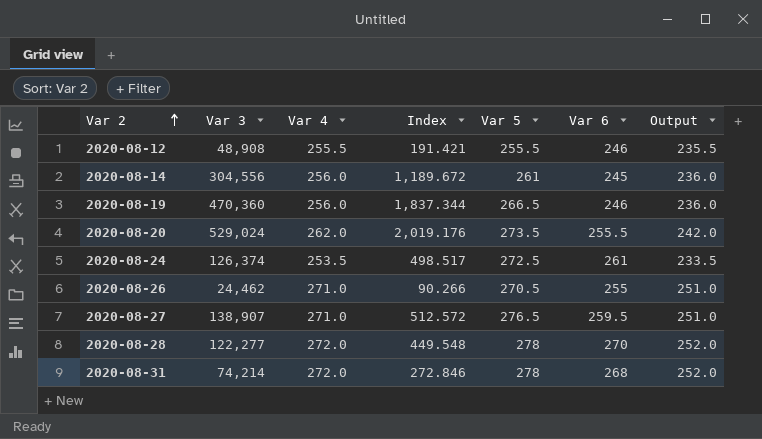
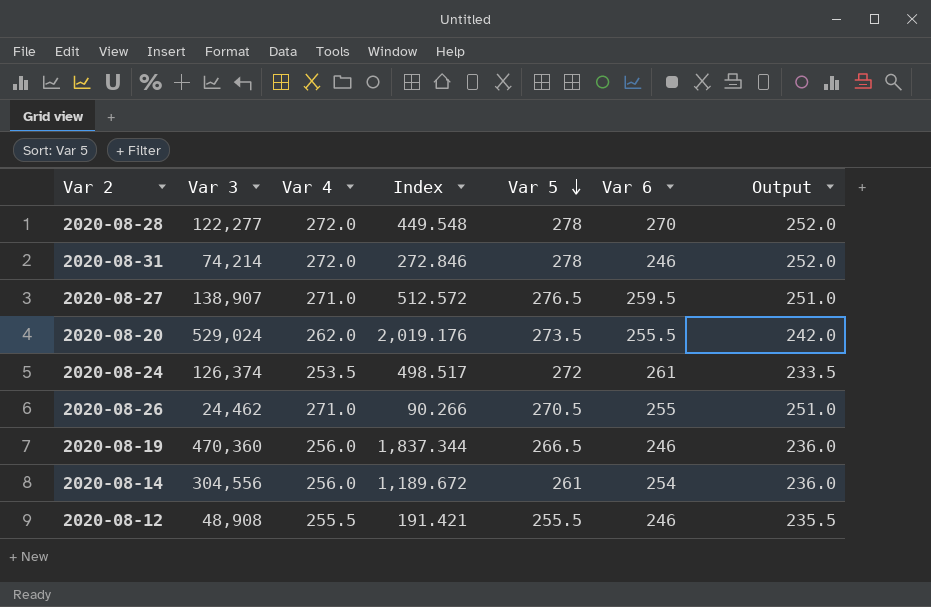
row order: Var 2 ascending -> Var 5 descending
2020-08-31 | Var 6: 268 -> 246
2020-08-24 | Var 5: 272.5 -> 272
2020-08-14 | Var 6: 245 -> 254

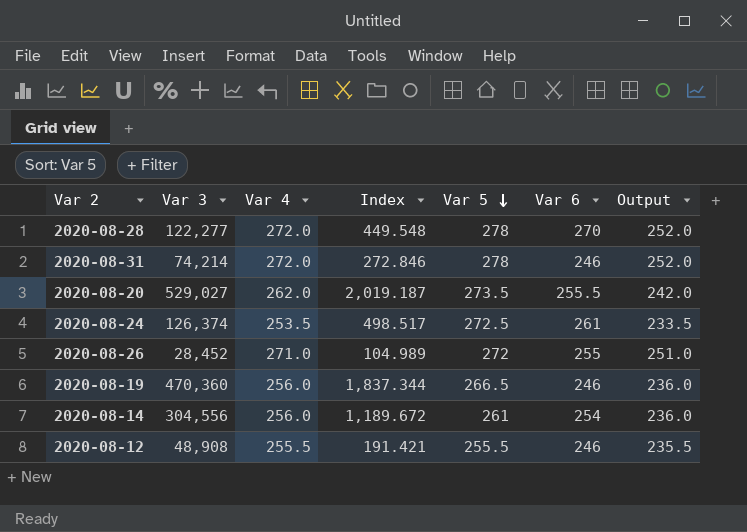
row 2020-08-27: 138,907 | 271.0 | 512.572 | 276.5 | 259.5 | 251.0 -> none
2020-08-20 | Var 3: 529,024 -> 529,027
2020-08-20 | Index: 2,019.176 -> 2,019.187
2020-08-24 | Var 5: 272 -> 272.5
2020-08-26 | Var 3: 24,462 -> 28,452
2020-08-26 | Index: 90.266 -> 104.989
2020-08-26 | Var 5: 270.5 -> 272

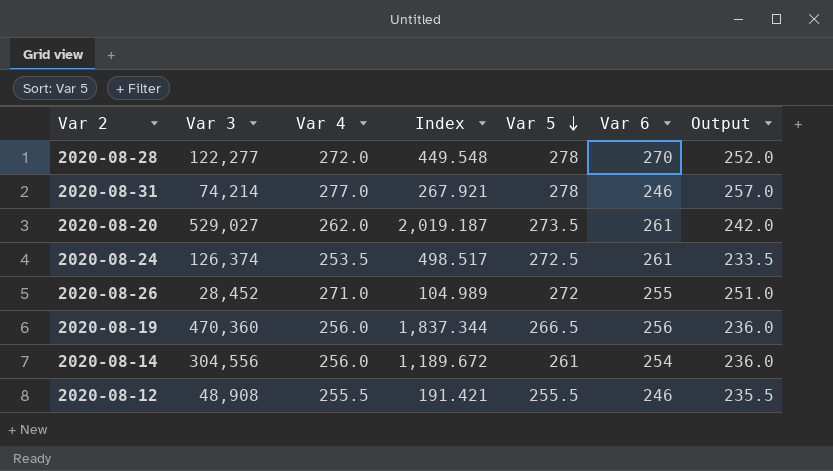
2020-08-31 | Var 4: 272.0 -> 277.0
2020-08-31 | Index: 272.846 -> 267.921
2020-08-31 | Output: 252.0 -> 257.0
2020-08-20 | Var 6: 255.5 -> 261
2020-08-19 | Var 6: 246 -> 256

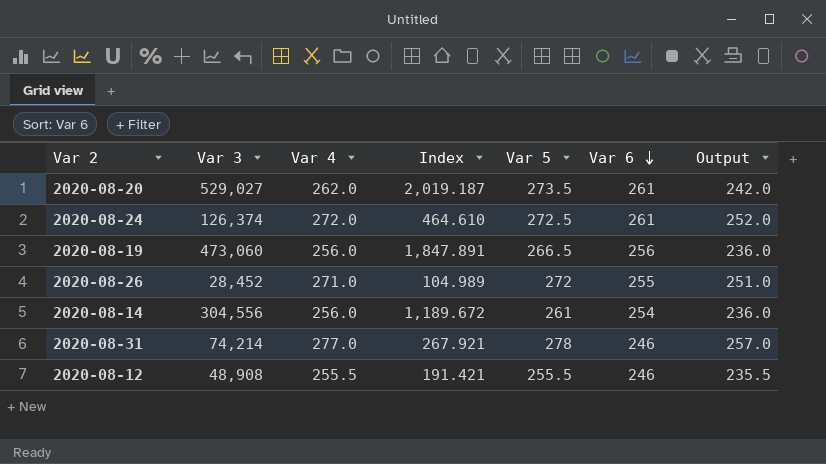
row order: Var 5 descending -> Var 6 descending
row 2020-08-28: 122,277 | 272.0 | 449.548 | 278 | 270 | 252.0 -> none
2020-08-24 | Var 4: 253.5 -> 272.0
2020-08-24 | Index: 498.517 -> 464.610
2020-08-24 | Output: 233.5 -> 252.0
2020-08-19 | Var 3: 470,360 -> 473,060
2020-08-19 | Index: 1,837.344 -> 1,847.891

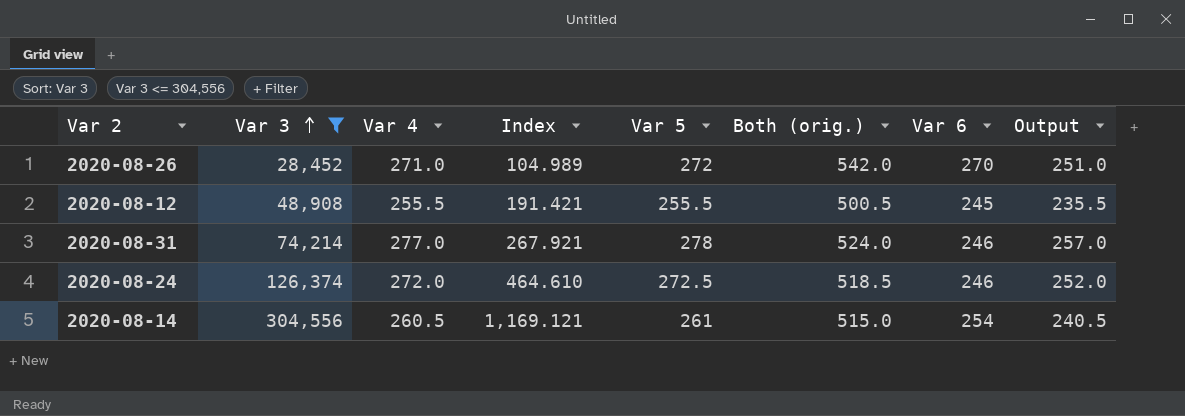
filter: none -> Var 3 <= 304,556
row order: Var 6 descending -> Var 3 ascending
column Both (orig.) | formula: none -> [Var 5] + [Var 6]
2020-08-26 | Var 6: 255 -> 270
2020-08-12 | Var 6: 246 -> 245
2020-08-24 | Var 6: 261 -> 246
2020-08-14 | Var 4: 256.0 -> 260.5
2020-08-14 | Index: 1,189.672 -> 1,169.121
2020-08-14 | Output: 236.0 -> 240.5

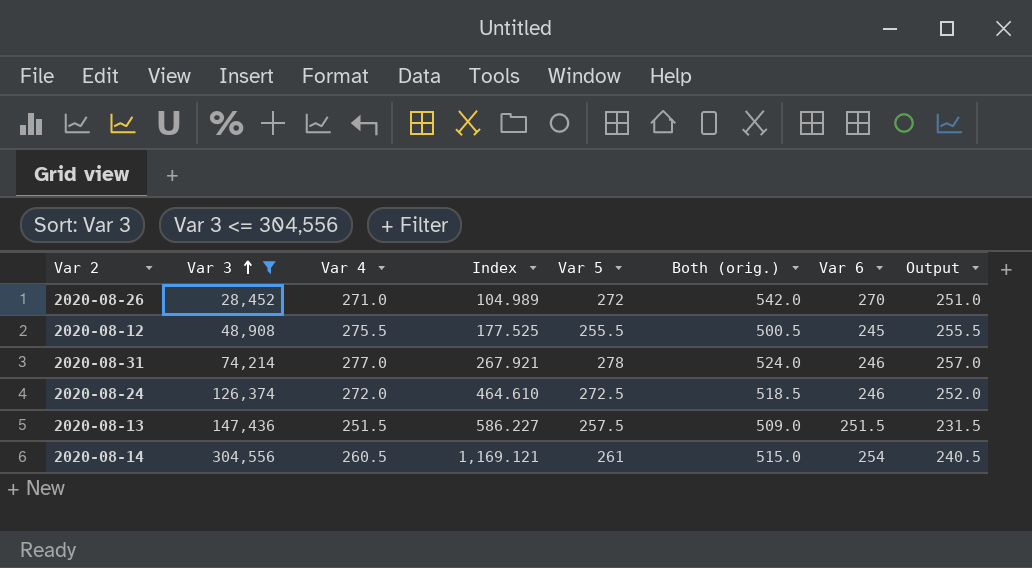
2020-08-12 | Var 4: 255.5 -> 275.5
2020-08-12 | Index: 191.421 -> 177.525
2020-08-12 | Output: 235.5 -> 255.5
row 2020-08-13: none -> 147,436 | 251.5 | 586.227 | 257.5 | 509.0 | 251.5 | 231.5

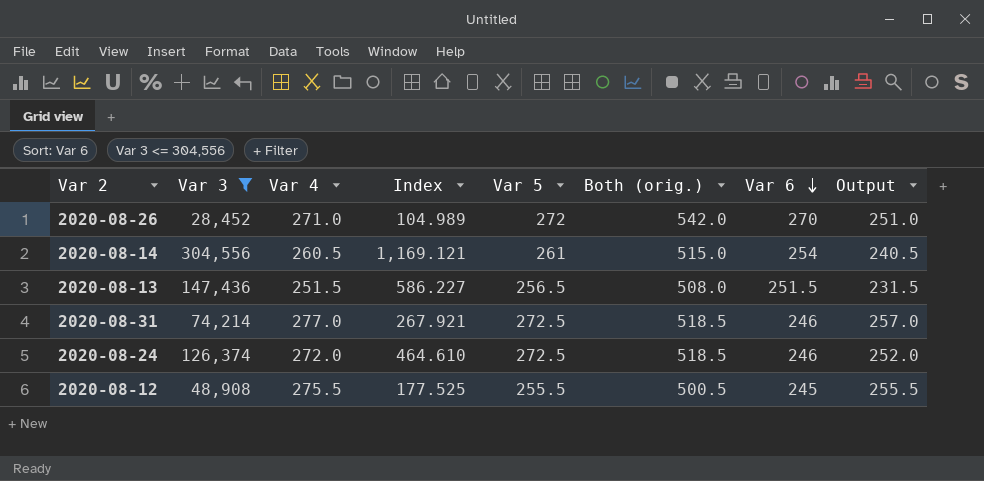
row order: Var 3 ascending -> Var 6 descending
2020-08-13 | Var 5: 257.5 -> 256.5
2020-08-13 | Both (orig.): 509.0 -> 508.0
2020-08-31 | Var 5: 278 -> 272.5
2020-08-31 | Both (orig.): 524.0 -> 518.5

